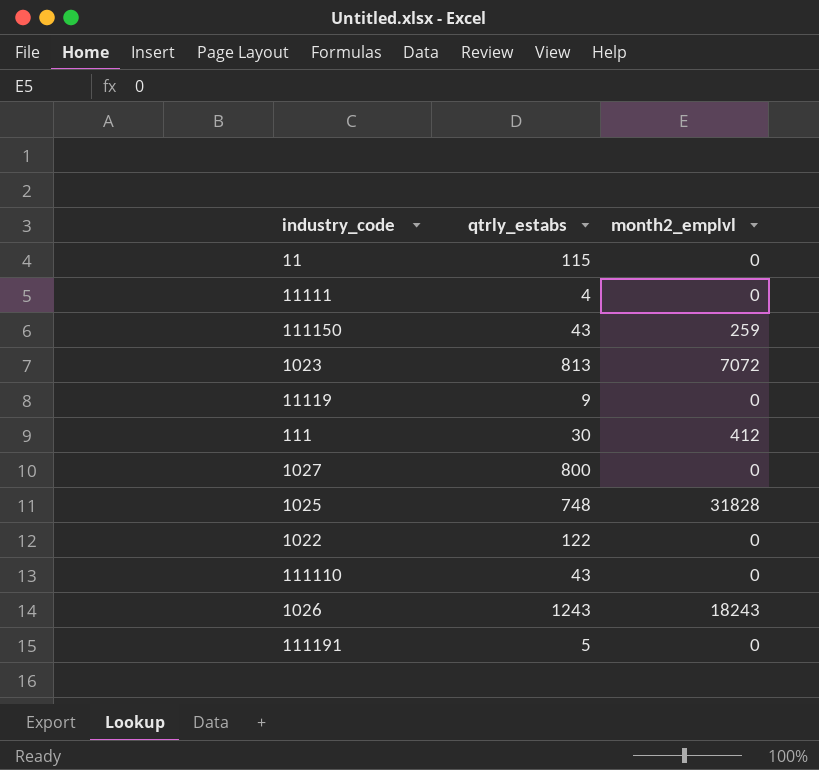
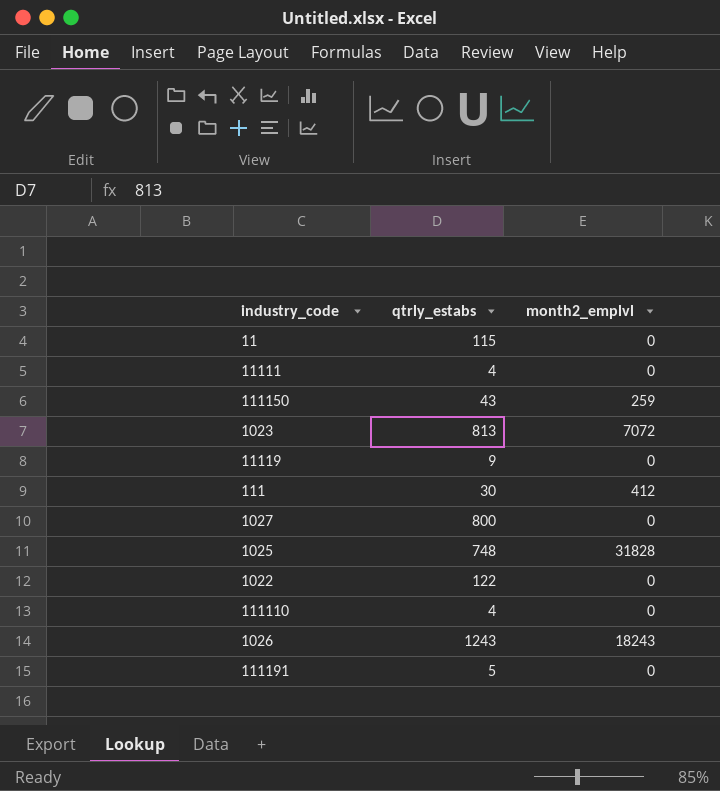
111110 | qtrly_estabs: 43 -> 4

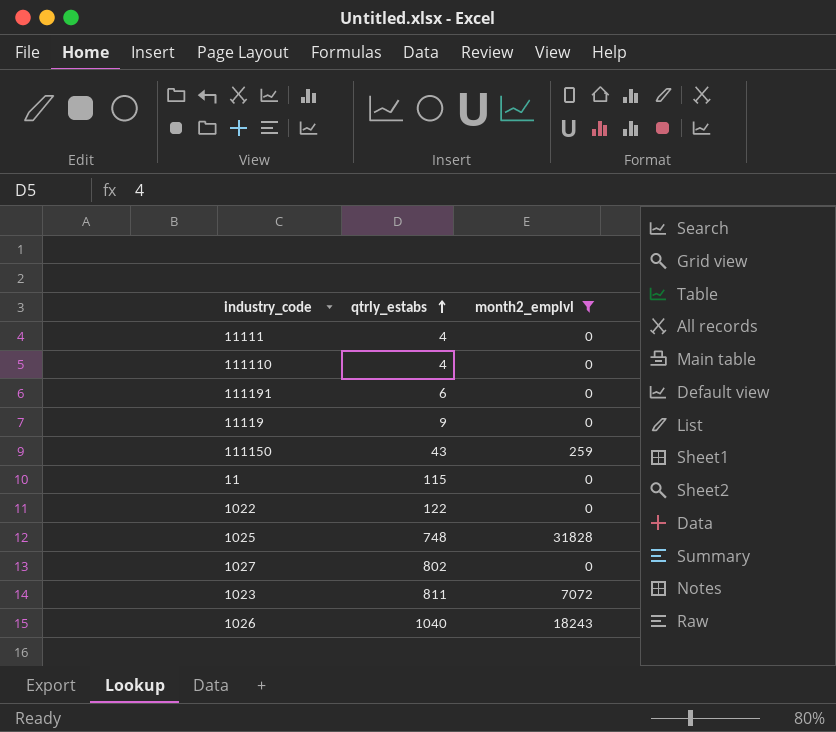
filter: none -> month2_emplvl != 412
row order: none -> qtrly_estabs ascending
111191 | qtrly_estabs: 5 -> 6
1027 | qtrly_estabs: 800 -> 802
1023 | qtrly_estabs: 813 -> 811
1026 | qtrly_estabs: 1243 -> 1040

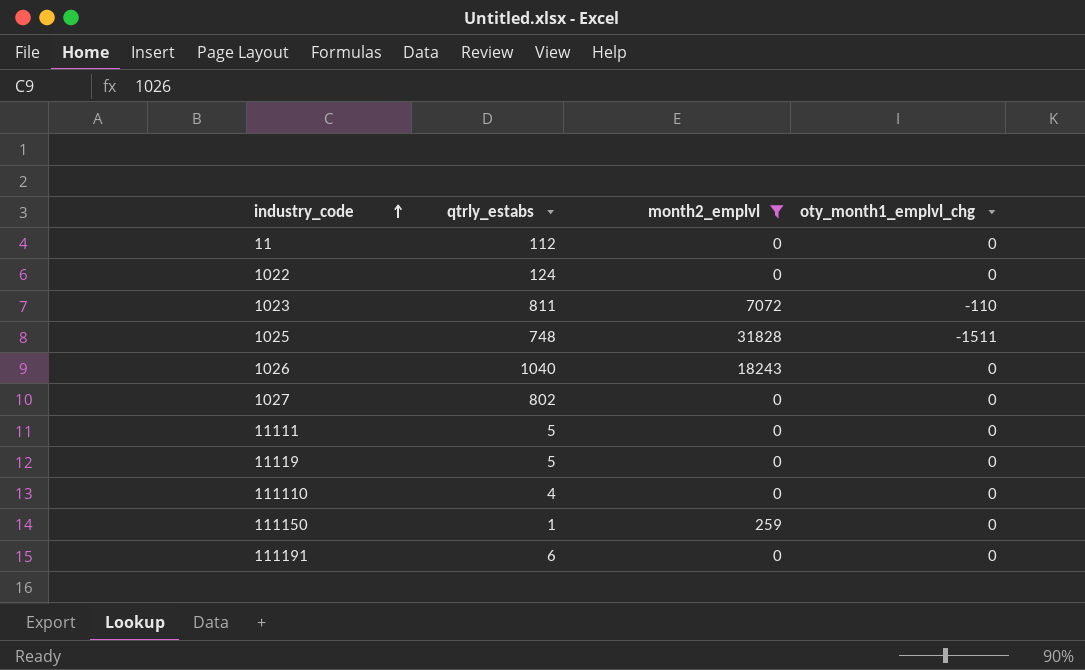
row order: qtrly_estabs ascending -> industry_code ascending
column oty_month1_emplvl_chg | position: none -> 4
11 | qtrly_estabs: 115 -> 112
1022 | qtrly_estabs: 122 -> 124
11111 | qtrly_estabs: 4 -> 5
11119 | qtrly_estabs: 9 -> 5
111150 | qtrly_estabs: 43 -> 1

